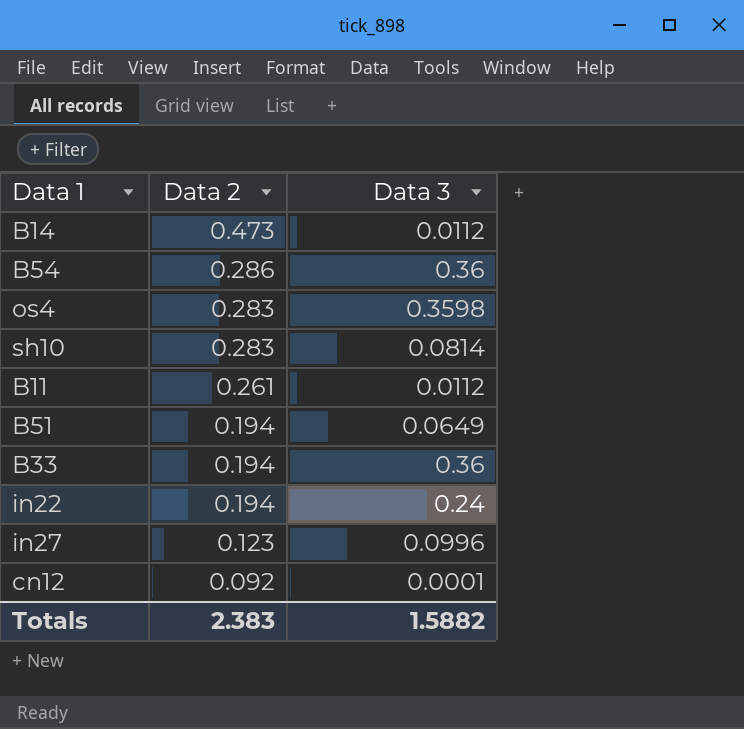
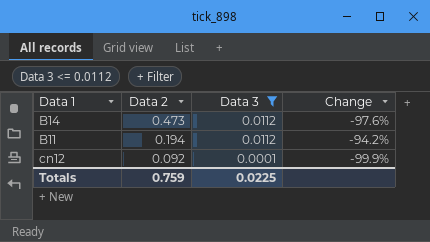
filter: none -> Data 3 <= 0.0112
column Change | formula: none -> ([Data 3] - [Data 2]) / [Data 2]
B11 | Data 2: 0.261 -> 0.194
Totals | Data 2: 2.383 -> 0.759
Totals | Data 3: 1.5882 -> 0.0225

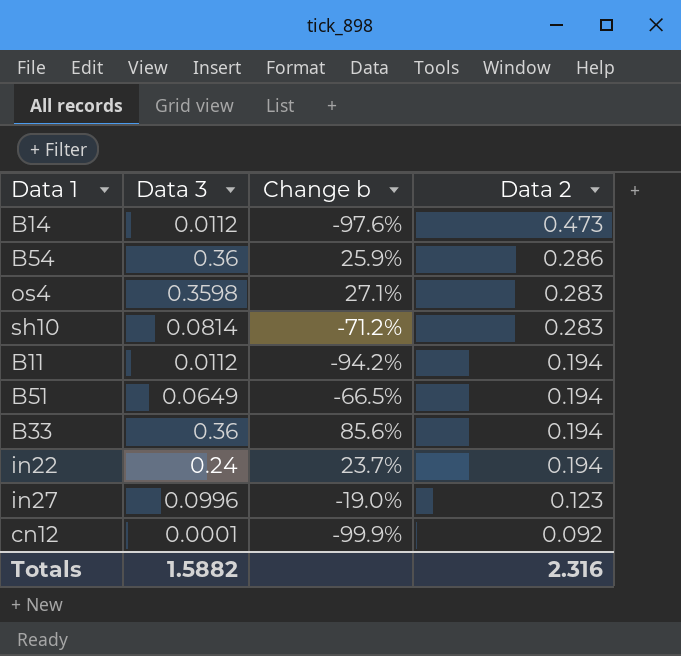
filter: Data 3 <= 0.0112 -> none
column name: Change -> Change b
column Data 2 | position: 2 -> 4
Totals | Data 3: 0.0225 -> 1.5882
Totals | Data 2: 0.759 -> 2.316

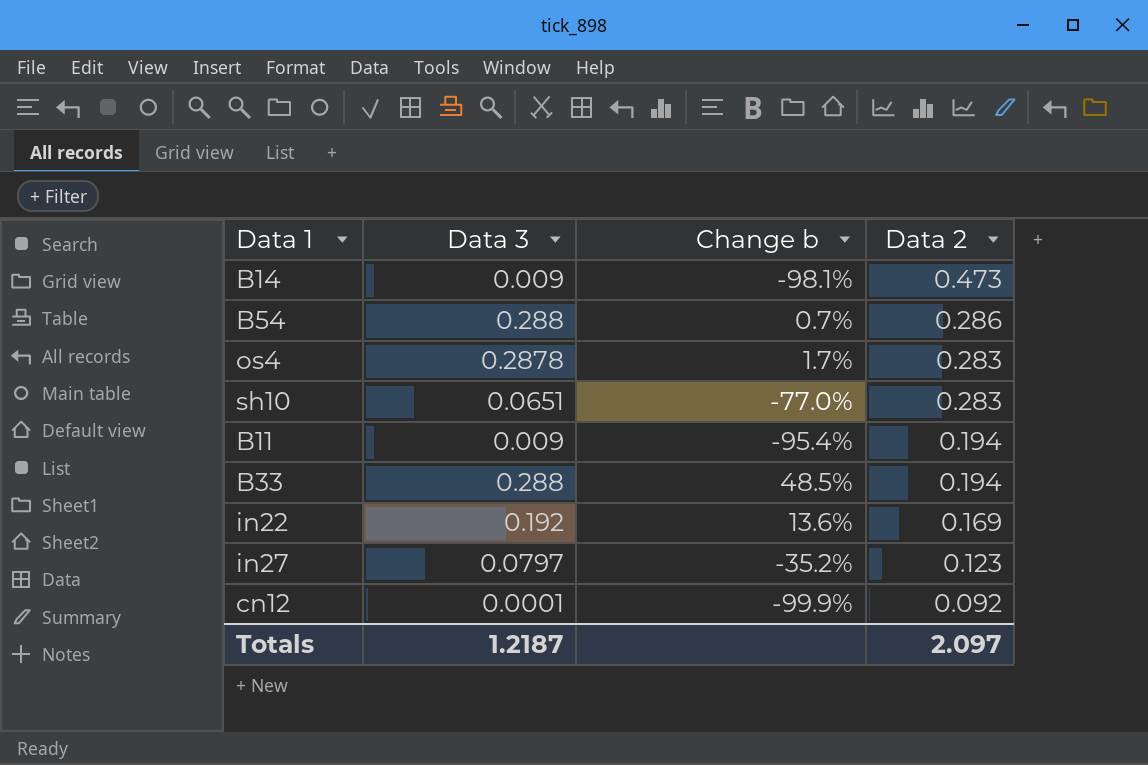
row B51: 0.0649 | -66.5% | 0.194 -> none
B14 | Data 3: 0.0112 -> 0.009
B14 | Change b: -97.6% -> -98.1%
B54 | Data 3: 0.36 -> 0.288
B54 | Change b: 25.9% -> 0.7%
os4 | Data 3: 0.3598 -> 0.2878
os4 | Change b: 27.1% -> 1.7%
sh10 | Data 3: 0.0814 -> 0.0651
sh10 | Change b: -71.2% -> -77.0%
B11 | Data 3: 0.0112 -> 0.009
B11 | Change b: -94.2% -> -95.4%
B33 | Data 3: 0.36 -> 0.288
B33 | Change b: 85.6% -> 48.5%
in22 | Data 3: 0.24 -> 0.192
in22 | Change b: 23.7% -> 13.6%
in22 | Data 2: 0.194 -> 0.169
in27 | Data 3: 0.0996 -> 0.0797
in27 | Change b: -19.0% -> -35.2%
Totals | Data 3: 1.5882 -> 1.2187
Totals | Data 2: 2.316 -> 2.097

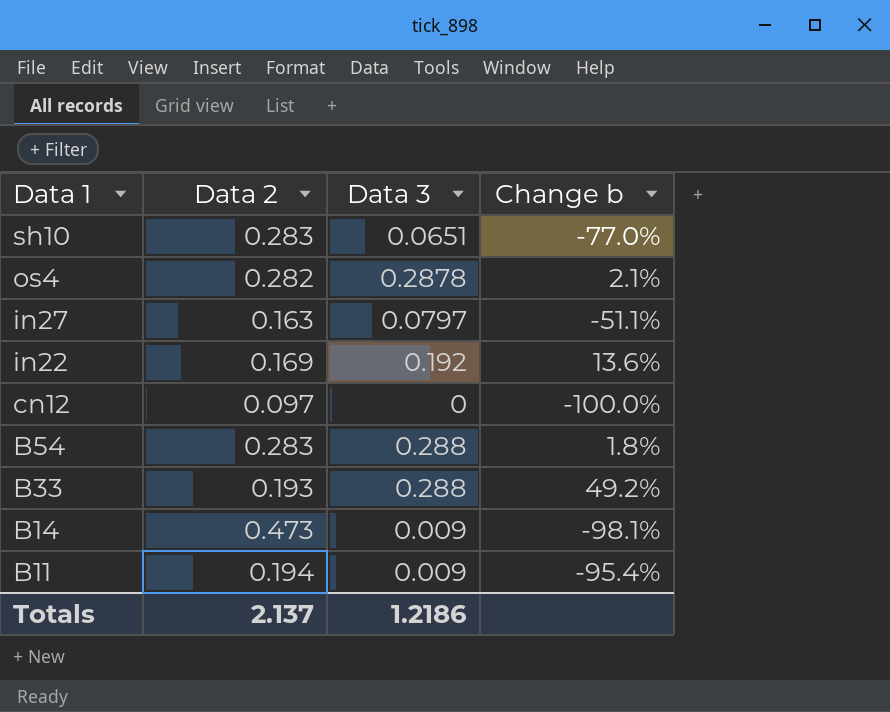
row order: Data 2 descending -> Data 1 descending
column Data 2 | position: 4 -> 2
os4 | Data 2: 0.283 -> 0.282
os4 | Change b: 1.7% -> 2.1%
in27 | Data 2: 0.123 -> 0.163
in27 | Change b: -35.2% -> -51.1%
cn12 | Data 2: 0.092 -> 0.097
cn12 | Data 3: 0.0001 -> 0
cn12 | Change b: -99.9% -> -100.0%
B54 | Data 2: 0.286 -> 0.283
B54 | Change b: 0.7% -> 1.8%
B33 | Data 2: 0.194 -> 0.193
B33 | Change b: 48.5% -> 49.2%
Totals | Data 2: 2.097 -> 2.137
Totals | Data 3: 1.2187 -> 1.2186

